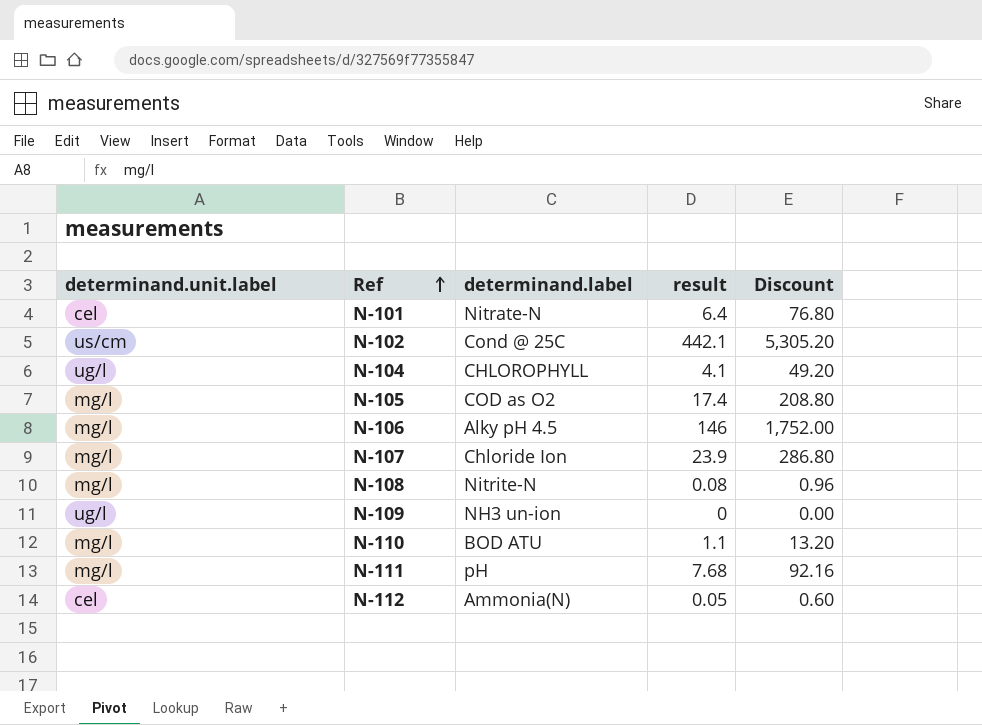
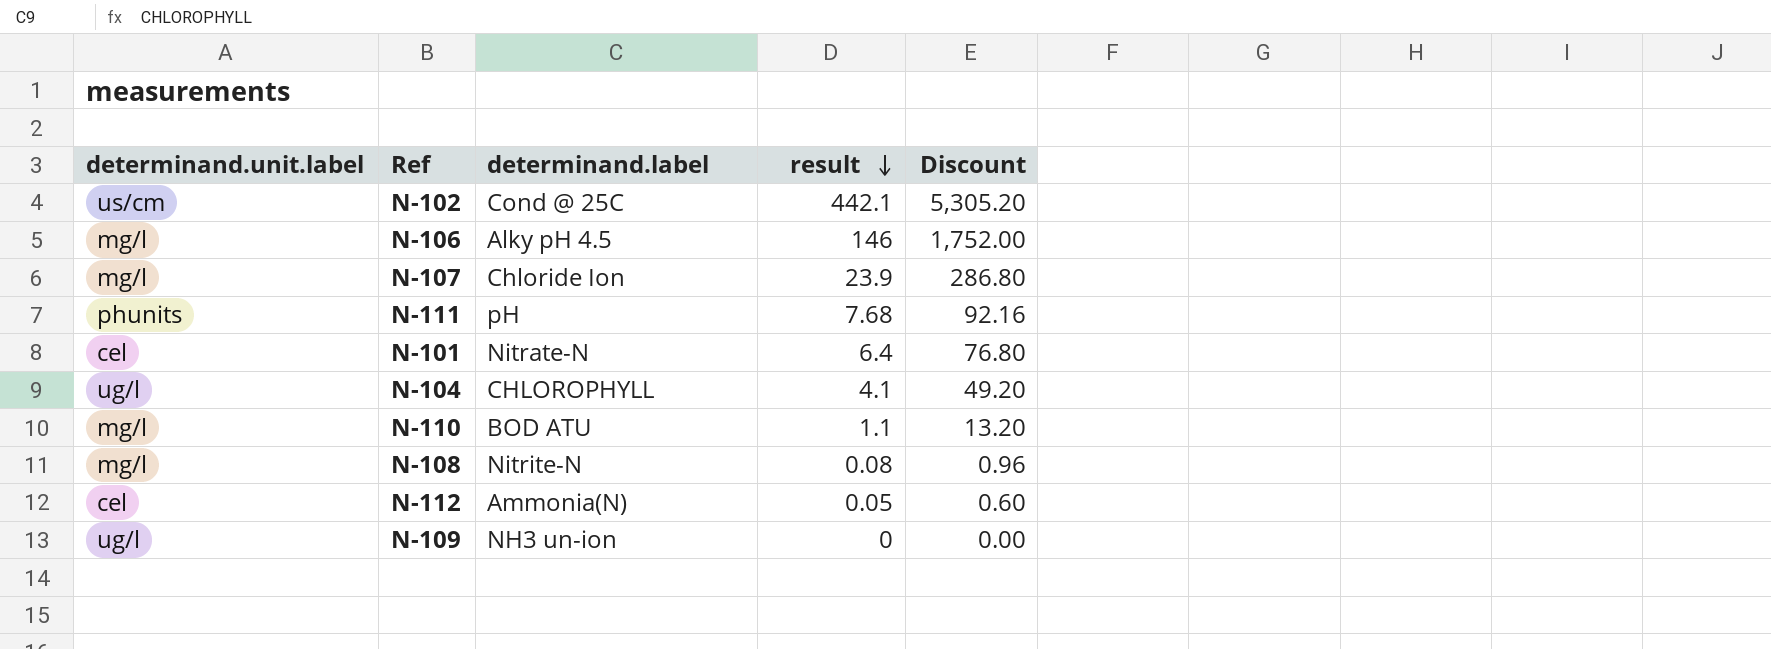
row order: Ref ascending -> result descending
row N-105: mg/l | COD as O2 | 17.4 | 208.80 -> none
N-111 | determinand.unit.label: mg/l -> phunits

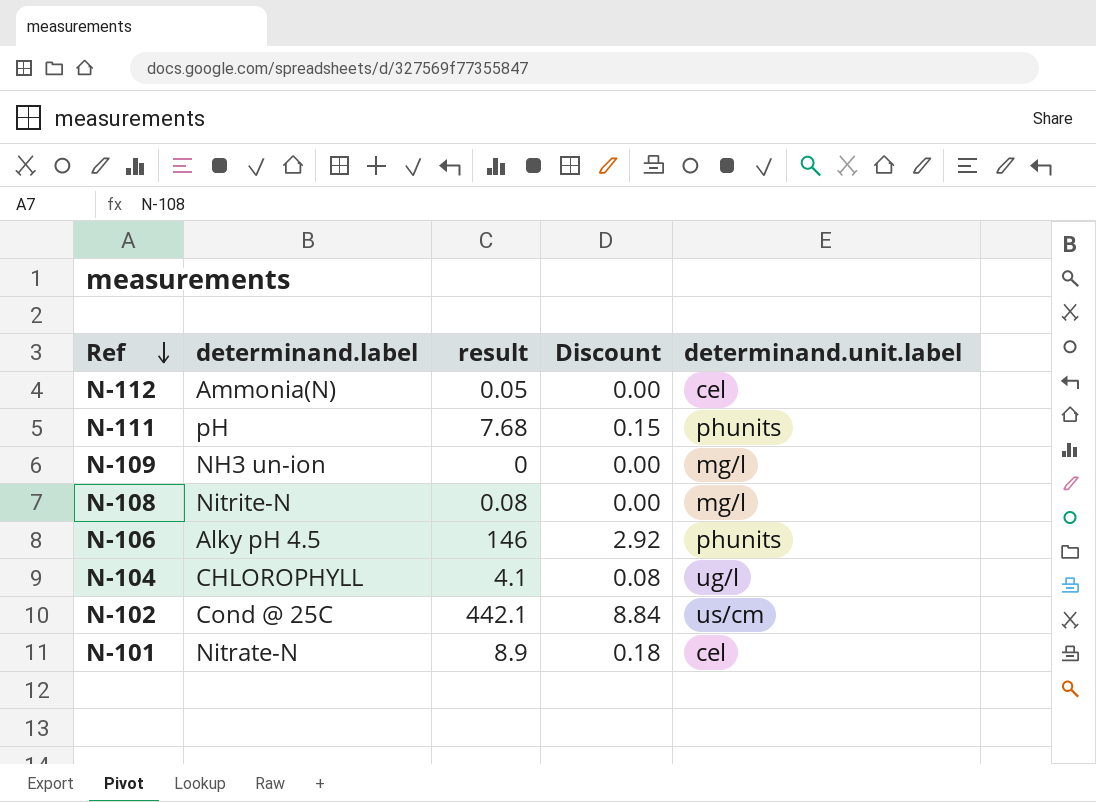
row order: result descending -> Ref descending
column Discount | formula: [result] * 12 -> [result] * 0.02
column determinand.unit.label | position: 1 -> 5
row N-107: mg/l | Chloride Ion | 23.9 | 286.80 -> none
row N-110: mg/l | BOD ATU | 1.1 | 13.20 -> none
N-109 | determinand.unit.label: ug/l -> mg/l
N-106 | determinand.unit.label: mg/l -> phunits
N-101 | result: 6.4 -> 8.9

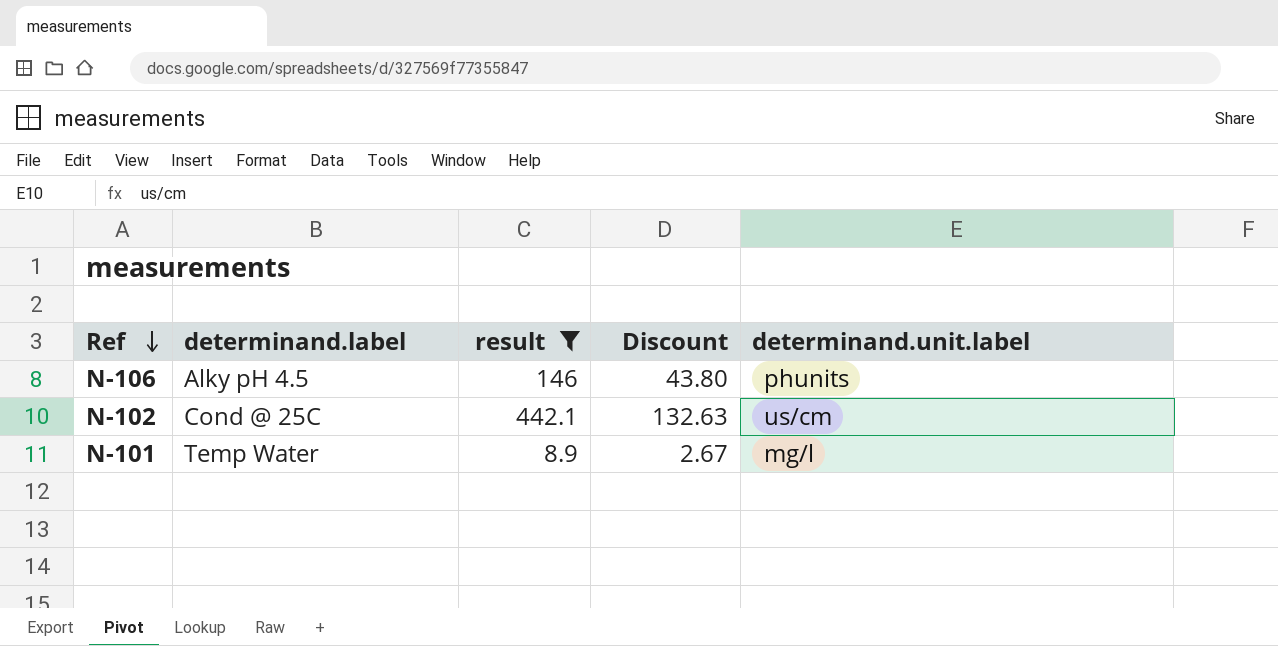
filter: none -> result >= 8.9
column Discount | formula: [result] * 0.02 -> [result] * 0.3
N-101 | determinand.label: Nitrate-N -> Temp Water
N-101 | determinand.unit.label: cel -> mg/l

